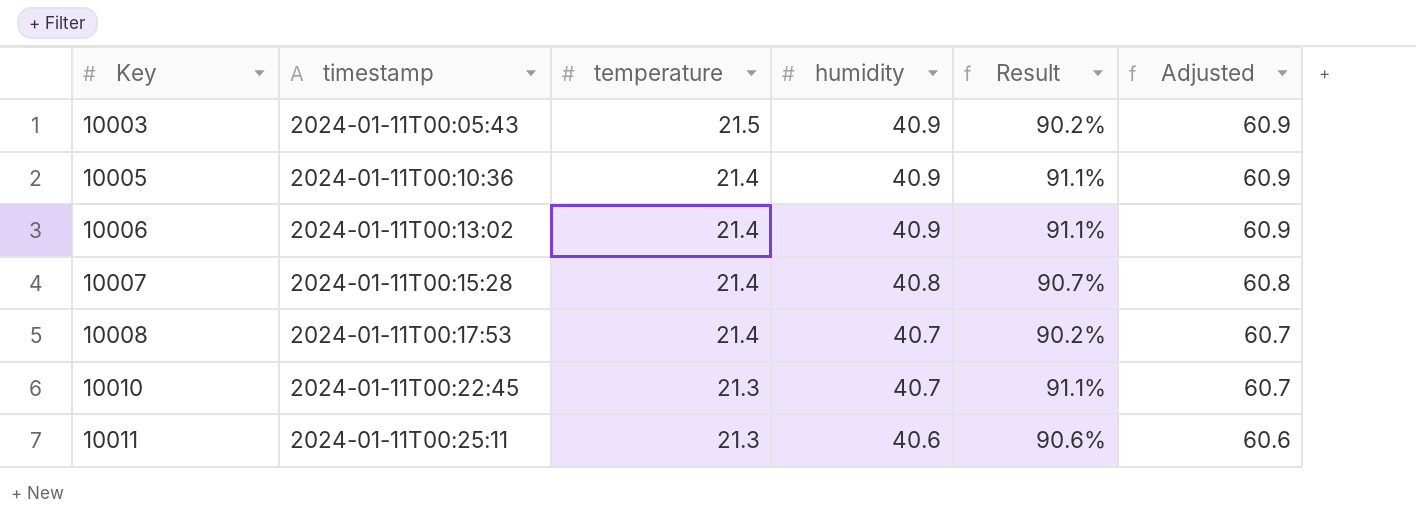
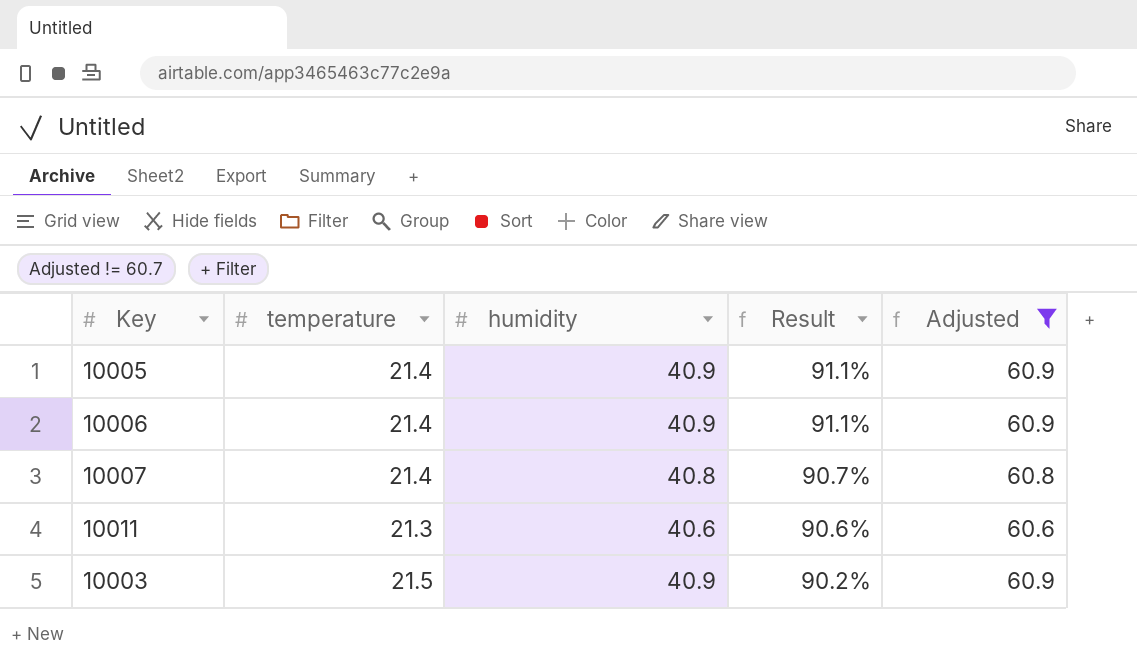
filter: none -> Adjusted != 60.7
row order: Key ascending -> Result descending
column timestamp | position: 2 -> none

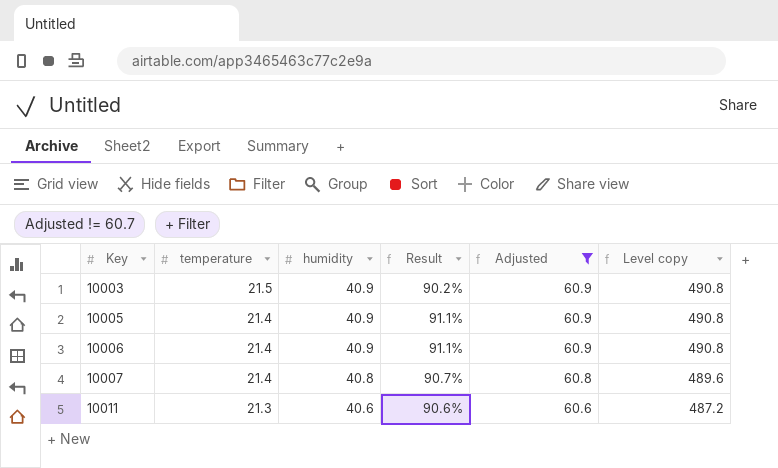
row order: Result descending -> Key ascending
column Level copy | formula: none -> [humidity] * 12

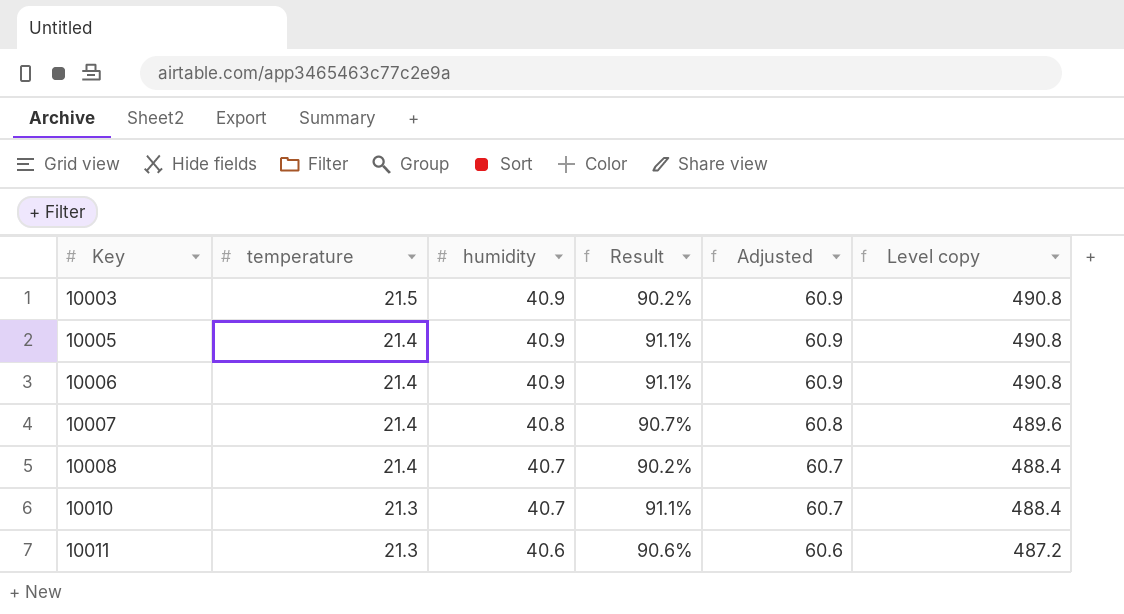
filter: Adjusted != 60.7 -> none

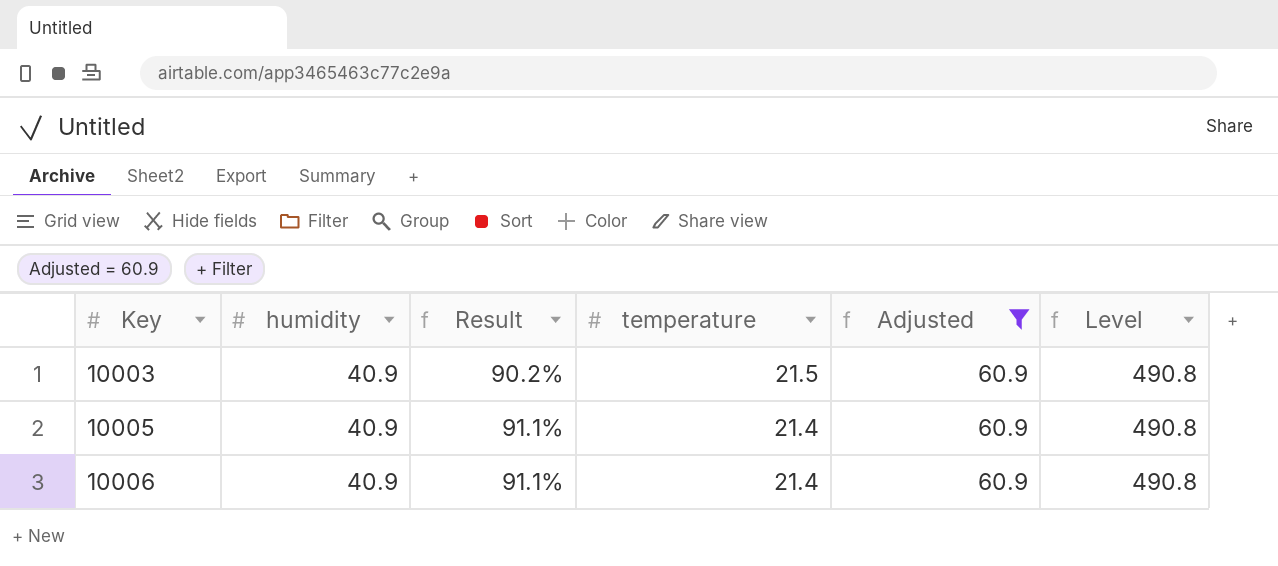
filter: none -> Adjusted = 60.9
column temperature | position: 2 -> 4
column name: Level copy -> Level

